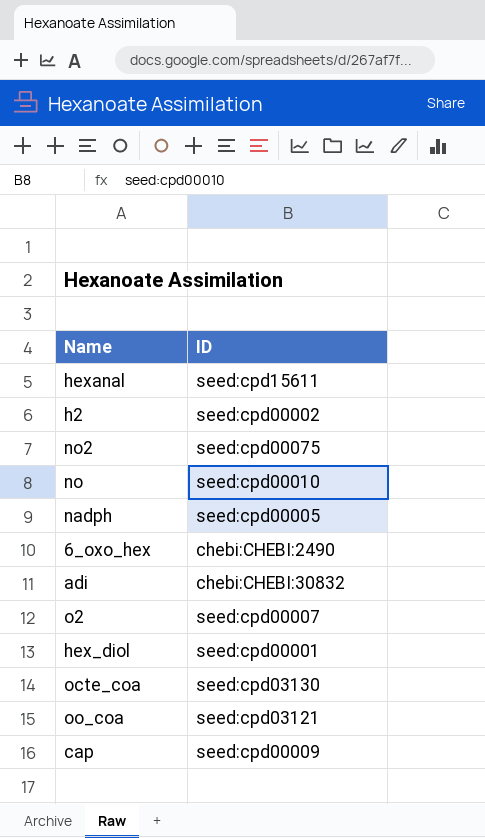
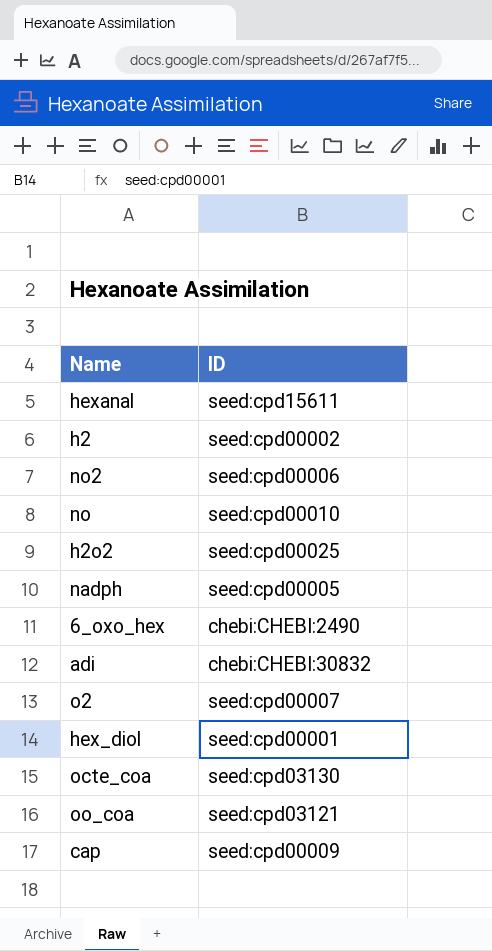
no2 | ID: seed:cpd00075 -> seed:cpd00006
row h2o2: none -> seed:cpd00025

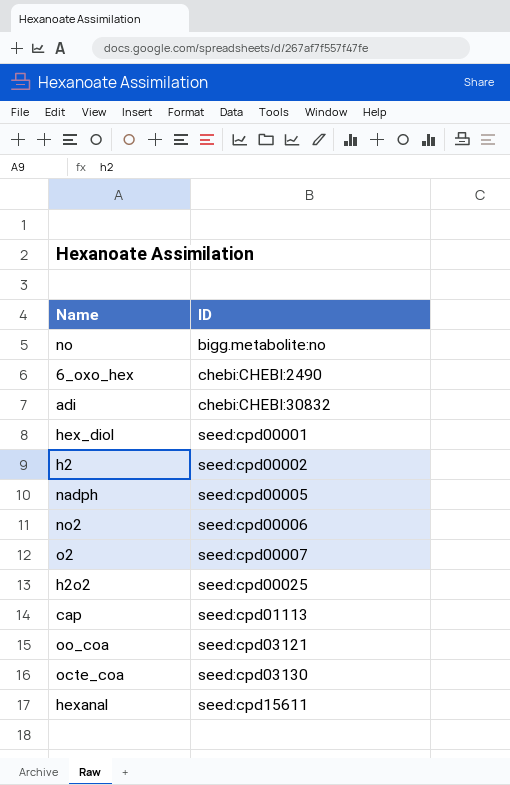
row order: none -> ID ascending
no | ID: seed:cpd00010 -> bigg.metabolite:no
cap | ID: seed:cpd00009 -> seed:cpd01113

